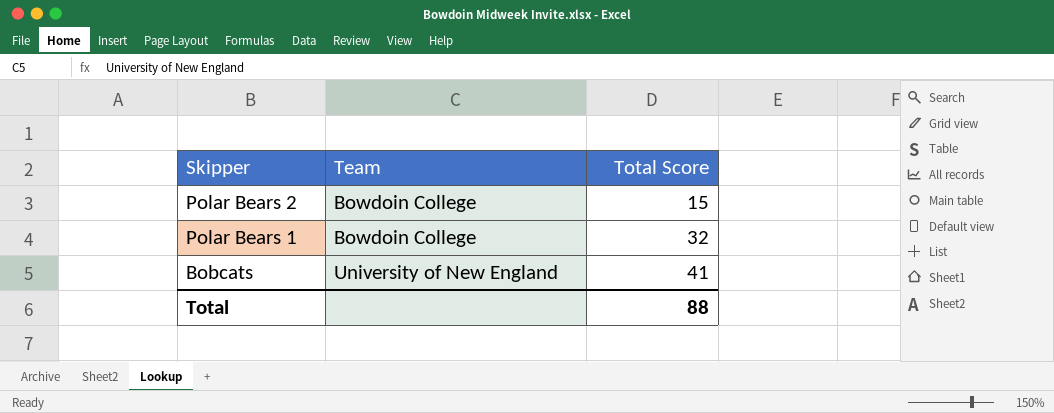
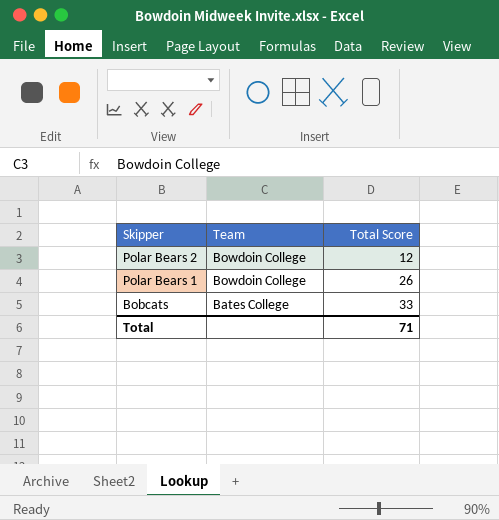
Polar Bears 2 | Total Score: 15 -> 12
Polar Bears 1 | Total Score: 32 -> 26
Bobcats | Team: University of New England -> Bates College
Bobcats | Total Score: 41 -> 33
Total | Total Score: 88 -> 71

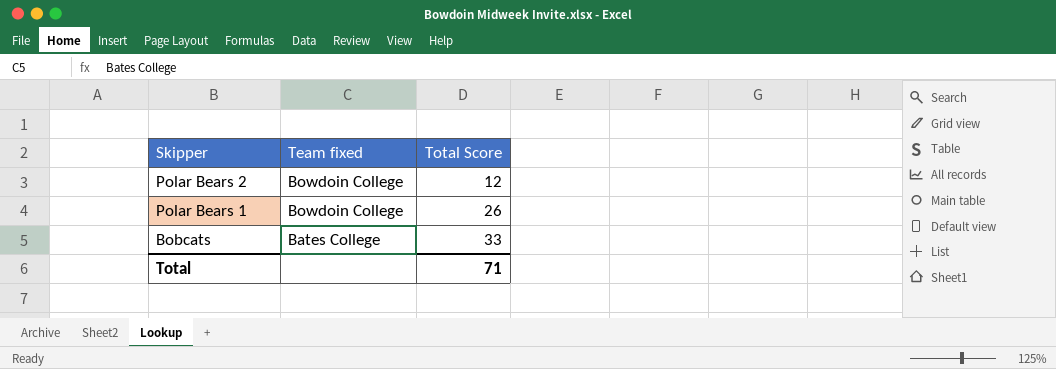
column name: Team -> Team fixed

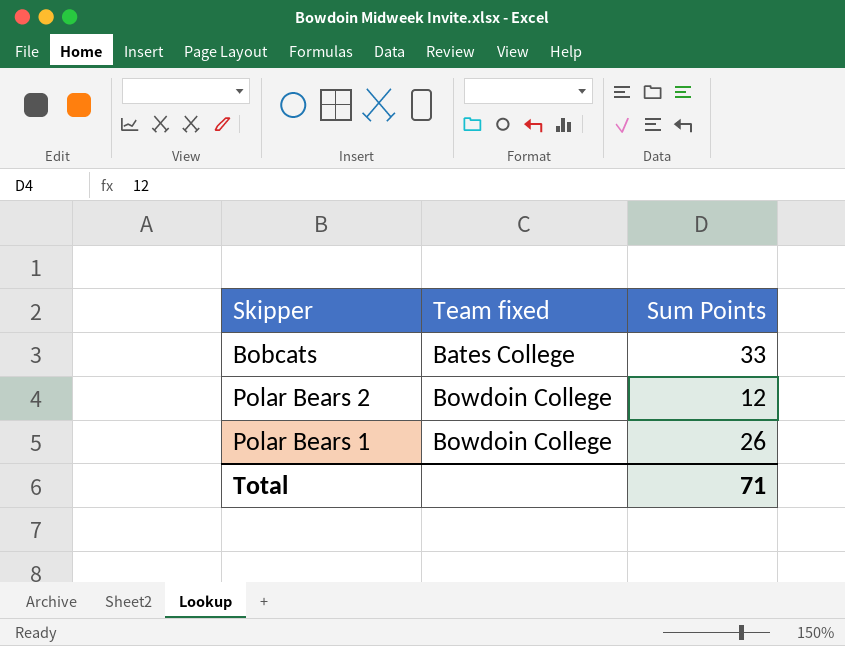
row order: Skipper descending -> Team fixed ascending
column name: Total Score -> Sum Points

